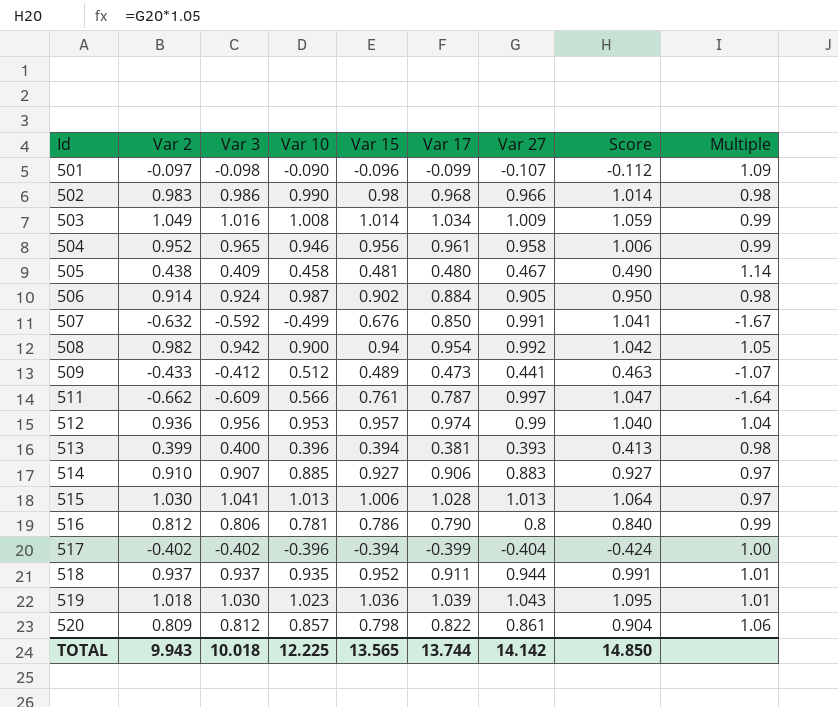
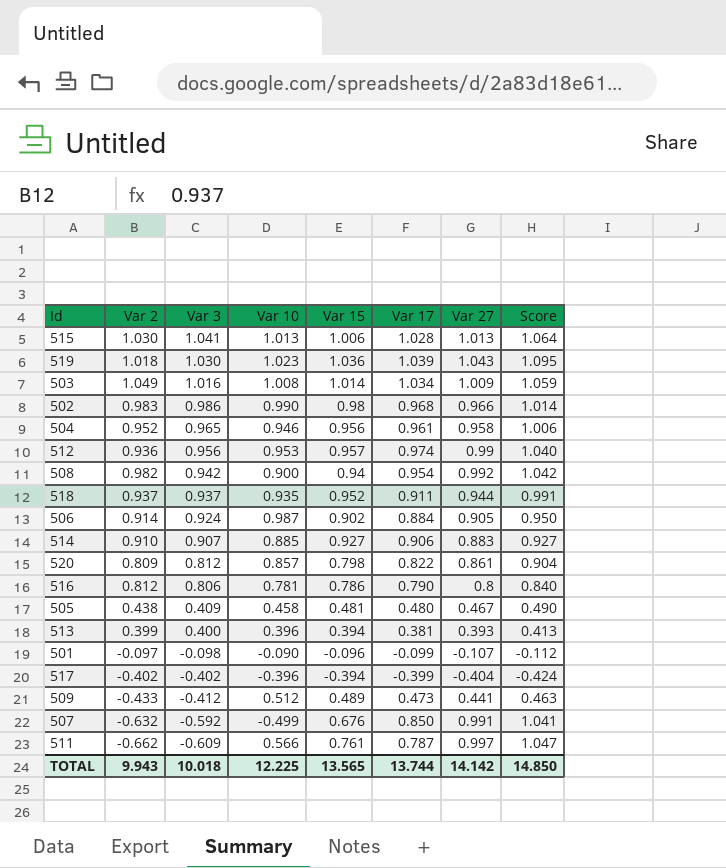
row order: Id ascending -> Var 3 descending
column Multiple | formula: [Var 27] / [Var 3] -> none

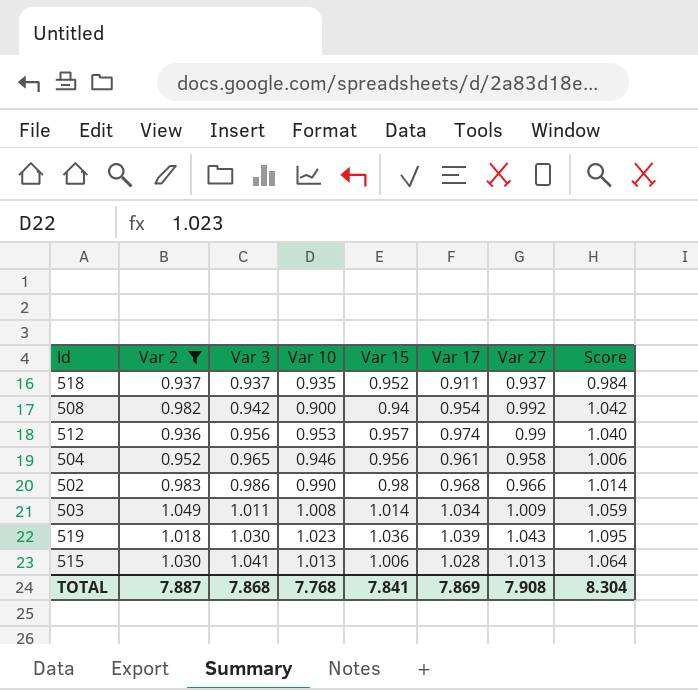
filter: none -> Var 2 >= 0.936
row order: Var 3 descending -> Var 3 ascending
518 | Var 27: 0.944 -> 0.937
518 | Score: 0.991 -> 0.984
503 | Var 3: 1.016 -> 1.011
TOTAL | Var 2: 9.943 -> 7.887
TOTAL | Var 3: 10.018 -> 7.868
TOTAL | Var 10: 12.225 -> 7.768
TOTAL | Var 15: 13.565 -> 7.841
TOTAL | Var 17: 13.744 -> 7.869
TOTAL | Var 27: 14.142 -> 7.908
TOTAL | Score: 14.850 -> 8.304

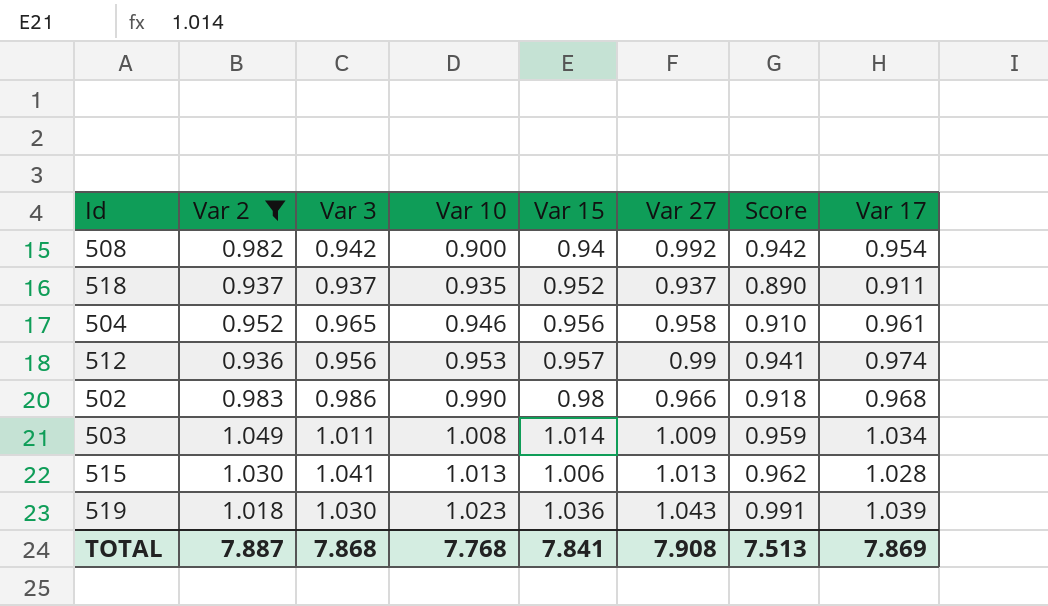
row order: Var 3 ascending -> Var 10 ascending
column Score | formula: [Var 27] * 1.05 -> [Var 27] * 0.95
column Var 17 | position: 6 -> 8
TOTAL | Score: 8.304 -> 7.513

